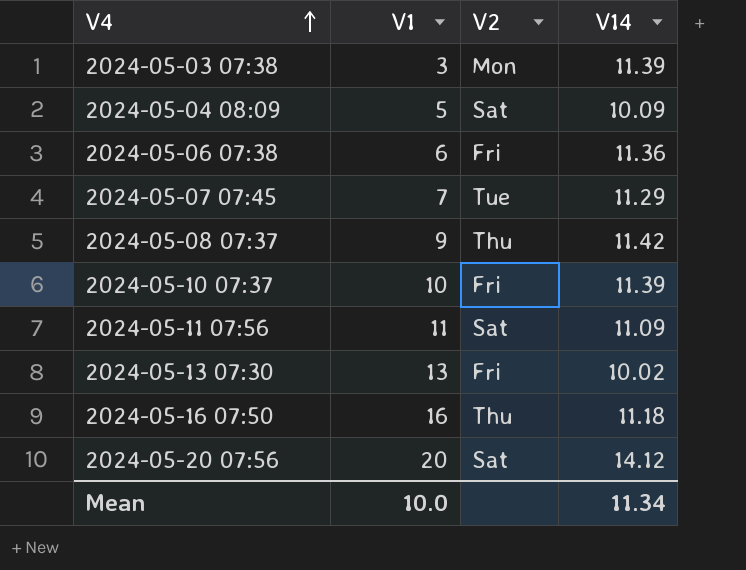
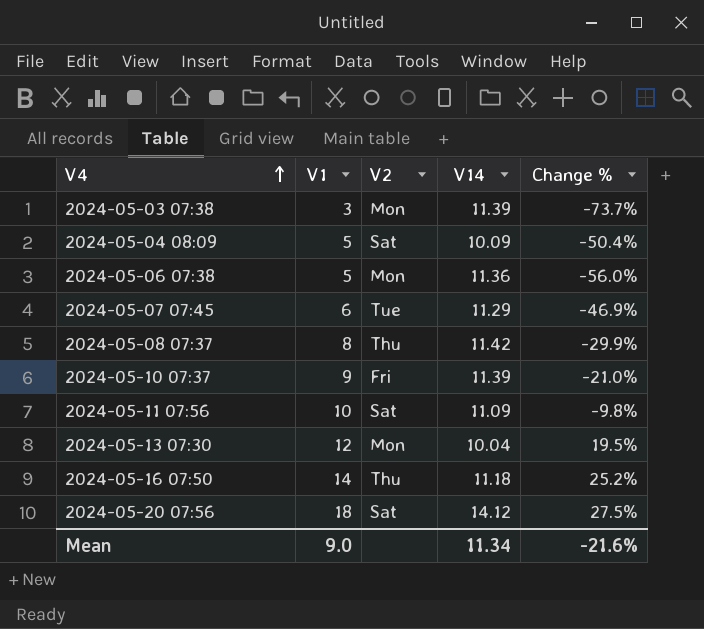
column Change % | formula: none -> ([V1] - [V14]) / [V14]
2024-05-06 07:38 | V1: 6 -> 5
2024-05-06 07:38 | V2: Fri -> Mon
2024-05-07 07:45 | V1: 7 -> 6
2024-05-08 07:37 | V1: 9 -> 8
2024-05-10 07:37 | V1: 10 -> 9
2024-05-11 07:56 | V1: 11 -> 10
2024-05-13 07:30 | V1: 13 -> 12
2024-05-13 07:30 | V2: Fri -> Mon
2024-05-13 07:30 | V14: 10.02 -> 10.04
2024-05-16 07:50 | V1: 16 -> 14
2024-05-20 07:56 | V1: 20 -> 18
Mean | V1: 10.0 -> 9.0

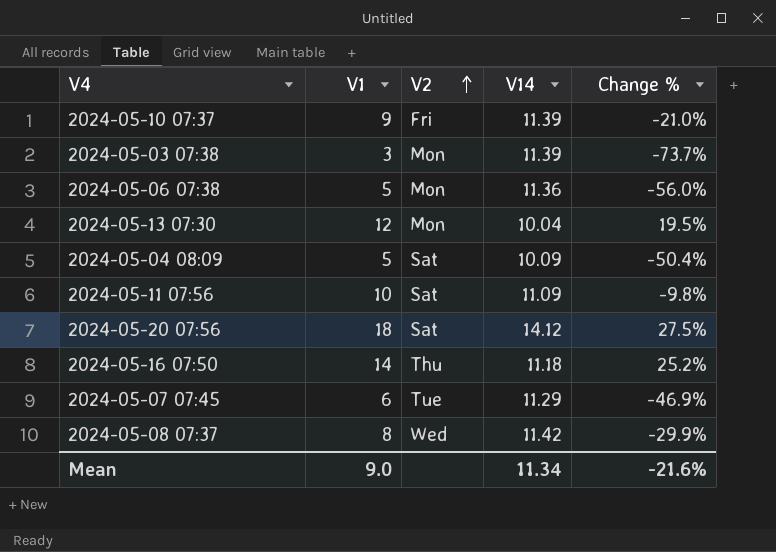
row order: V4 ascending -> V2 ascending
2024-05-08 07:37 | V2: Thu -> Wed

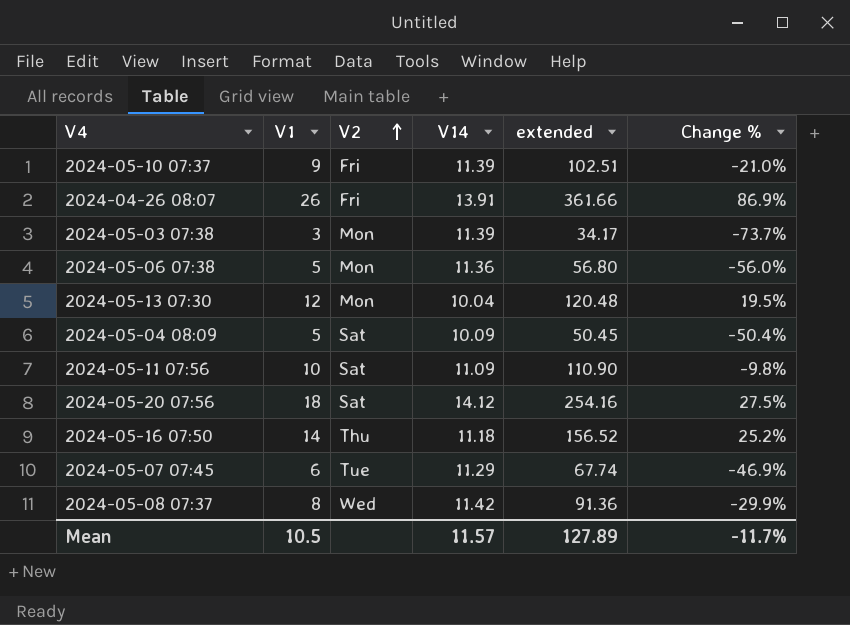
column extended | formula: none -> [V1] * [V14]
row 2024-04-26 08:07: none -> 26 | Fri | 13.91 | 361.66 | 86.9%
Mean | V1: 9.0 -> 10.5
Mean | V14: 11.34 -> 11.57
Mean | Change %: -21.6% -> -11.7%

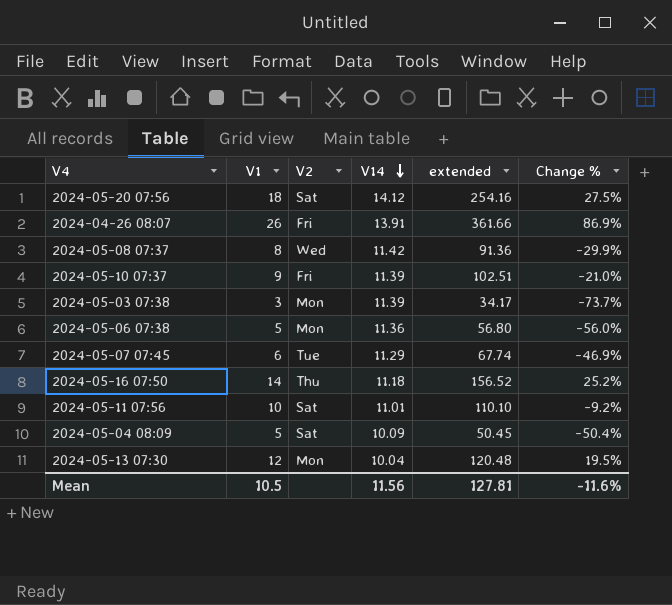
row order: V2 ascending -> V14 descending
2024-05-11 07:56 | V14: 11.09 -> 11.01
2024-05-11 07:56 | extended: 110.90 -> 110.10
2024-05-11 07:56 | Change %: -9.8% -> -9.2%
Mean | V14: 11.57 -> 11.56
Mean | extended: 127.89 -> 127.81
Mean | Change %: -11.7% -> -11.6%

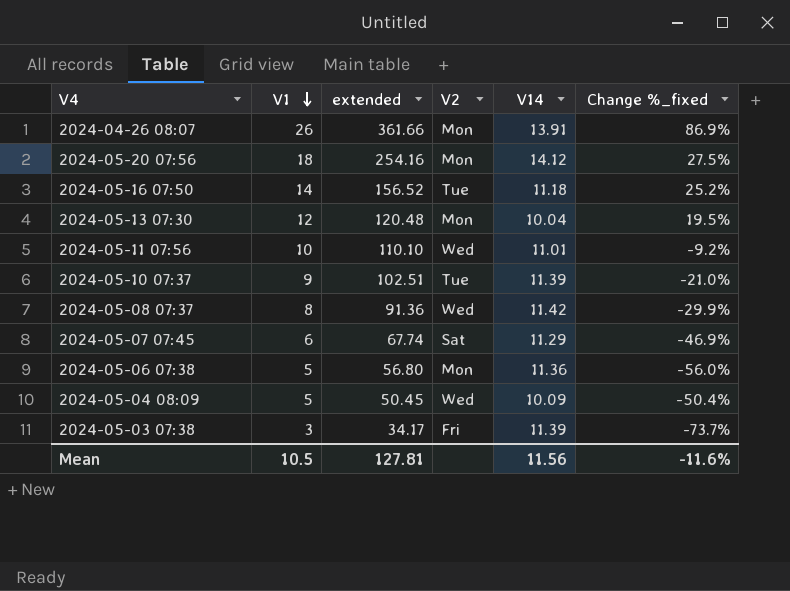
row order: V14 descending -> V1 descending
column extended | position: 5 -> 3
column name: Change % -> Change %_fixed
2024-04-26 08:07 | V2: Fri -> Mon
2024-05-20 07:56 | V2: Sat -> Mon
2024-05-16 07:50 | V2: Thu -> Tue
2024-05-11 07:56 | V2: Sat -> Wed
2024-05-10 07:37 | V2: Fri -> Tue
2024-05-07 07:45 | V2: Tue -> Sat
2024-05-04 08:09 | V2: Sat -> Wed
2024-05-03 07:38 | V2: Mon -> Fri

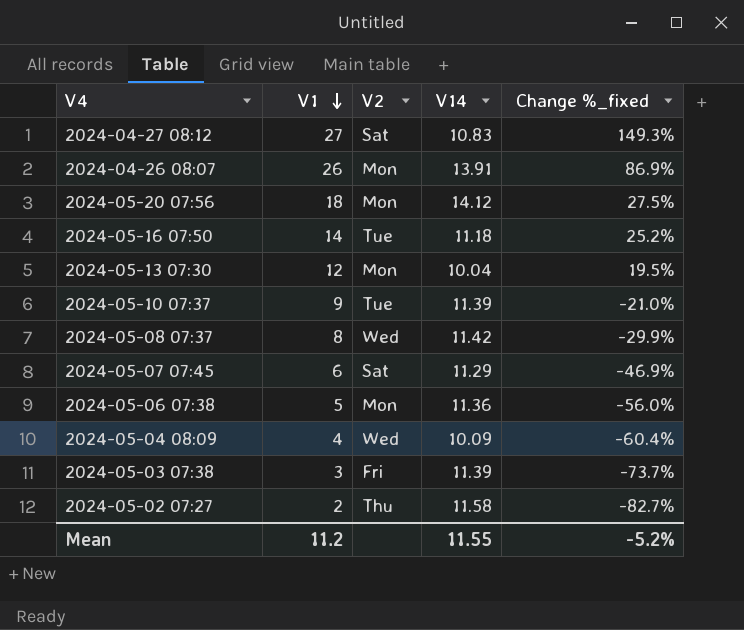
column extended | formula: [V1] * [V14] -> none
row 2024-05-11 07:56: 10 | 110.10 | Wed | 11.01 | -9.2% -> none
row 2024-04-27 08:12: none -> 27 | Sat | 10.83 | 149.3%
2024-05-04 08:09 | V1: 5 -> 4
2024-05-04 08:09 | Change %_fixed: -50.4% -> -60.4%
row 2024-05-02 07:27: none -> 2 | Thu | 11.58 | -82.7%
Mean | V1: 10.5 -> 11.2
Mean | V14: 11.56 -> 11.55
Mean | Change %_fixed: -11.6% -> -5.2%

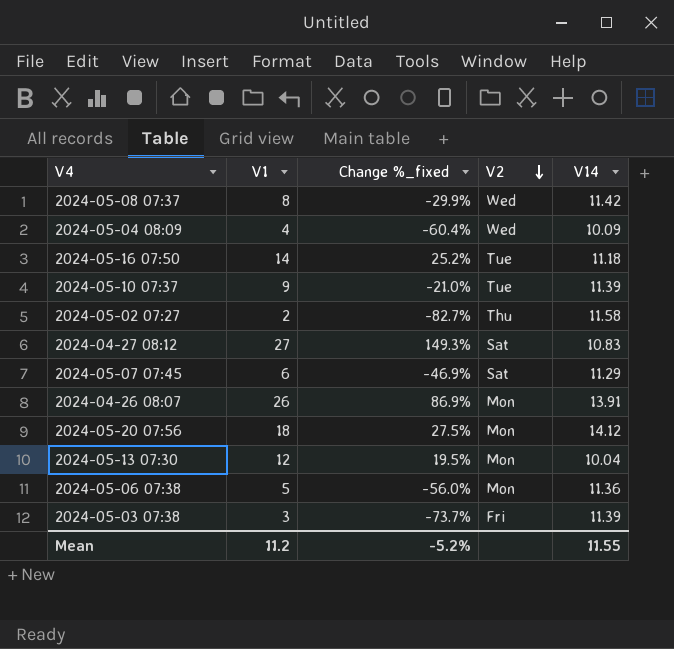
row order: V1 descending -> V2 descending
column Change %_fixed | position: 5 -> 3

